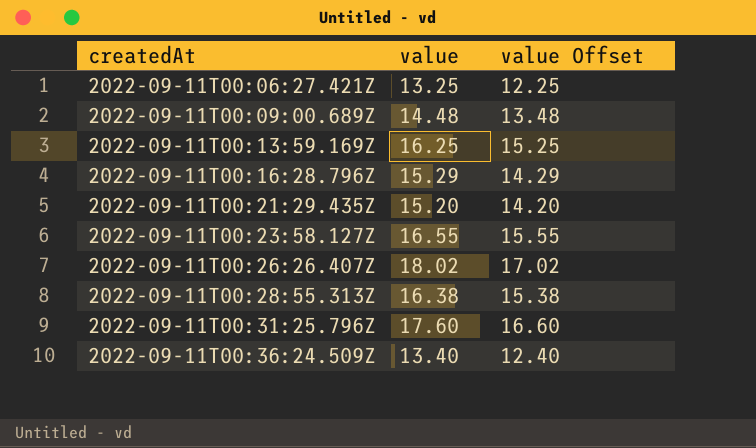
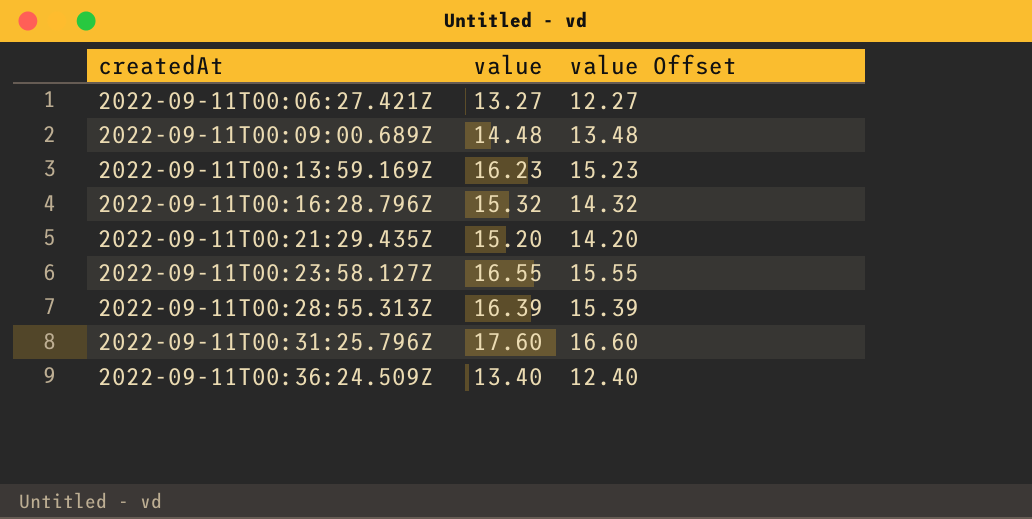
row 2022-09-11T00:26:26.407Z: 18.02 | 17.02 -> none
2022-09-11T00:06:27.421Z | value: 13.25 -> 13.27
2022-09-11T00:06:27.421Z | value Offset: 12.25 -> 12.27
2022-09-11T00:13:59.169Z | value: 16.25 -> 16.23
2022-09-11T00:13:59.169Z | value Offset: 15.25 -> 15.23
2022-09-11T00:16:28.796Z | value: 15.29 -> 15.32
2022-09-11T00:16:28.796Z | value Offset: 14.29 -> 14.32
2022-09-11T00:28:55.313Z | value: 16.38 -> 16.39
2022-09-11T00:28:55.313Z | value Offset: 15.38 -> 15.39

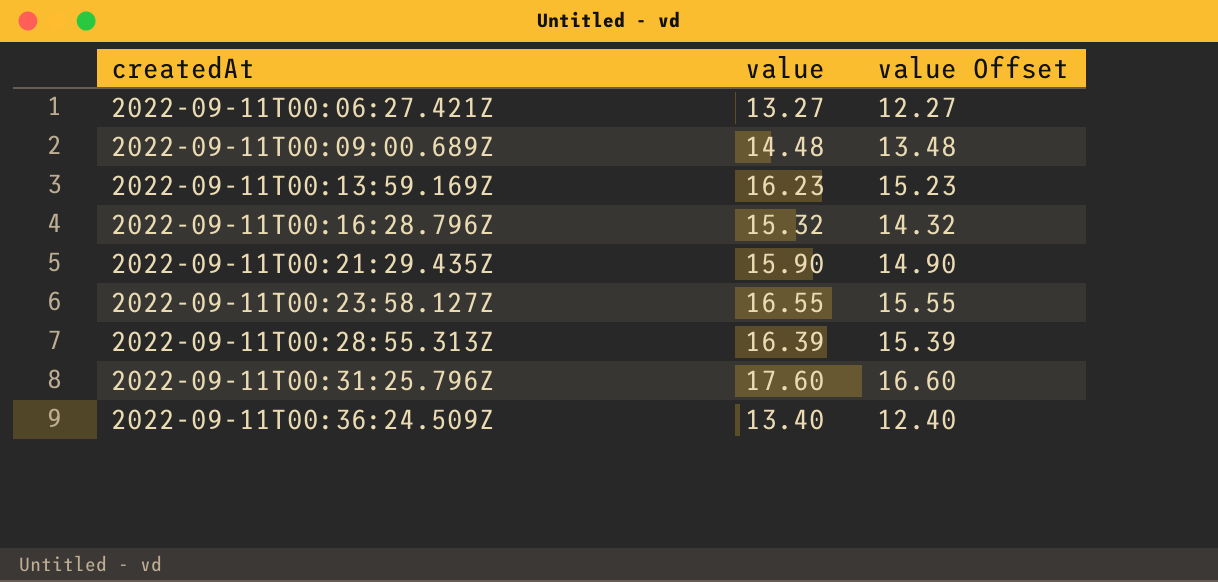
2022-09-11T00:21:29.435Z | value: 15.20 -> 15.90
2022-09-11T00:21:29.435Z | value Offset: 14.20 -> 14.90

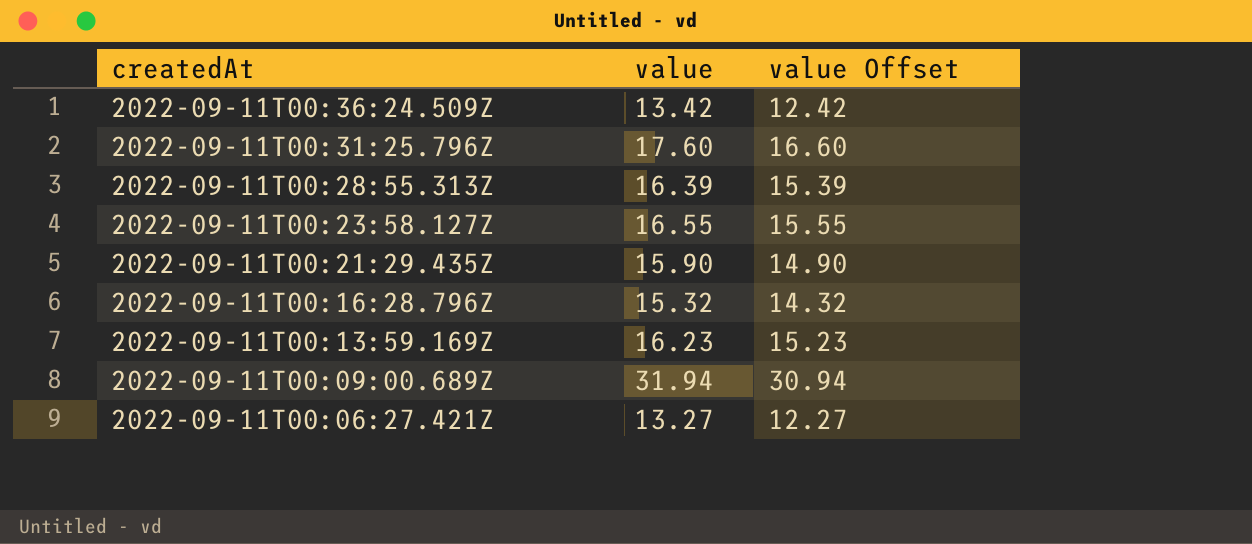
row order: createdAt ascending -> createdAt descending
2022-09-11T00:36:24.509Z | value: 13.40 -> 13.42
2022-09-11T00:36:24.509Z | value Offset: 12.40 -> 12.42
2022-09-11T00:09:00.689Z | value: 14.48 -> 31.94
2022-09-11T00:09:00.689Z | value Offset: 13.48 -> 30.94

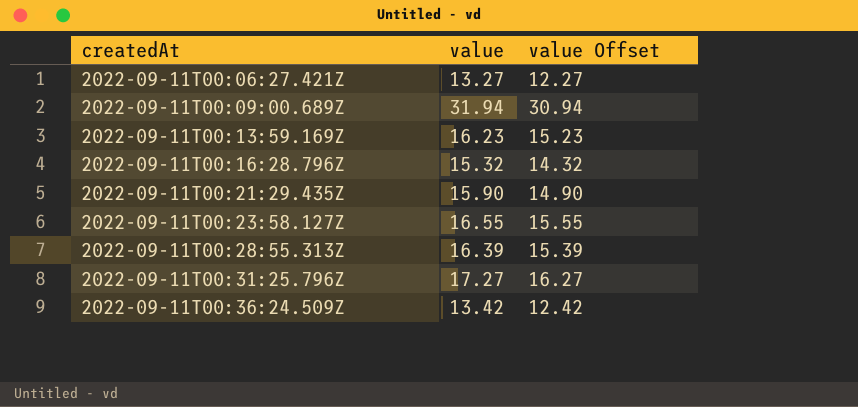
row order: createdAt descending -> createdAt ascending
2022-09-11T00:31:25.796Z | value: 17.60 -> 17.27
2022-09-11T00:31:25.796Z | value Offset: 16.60 -> 16.27

